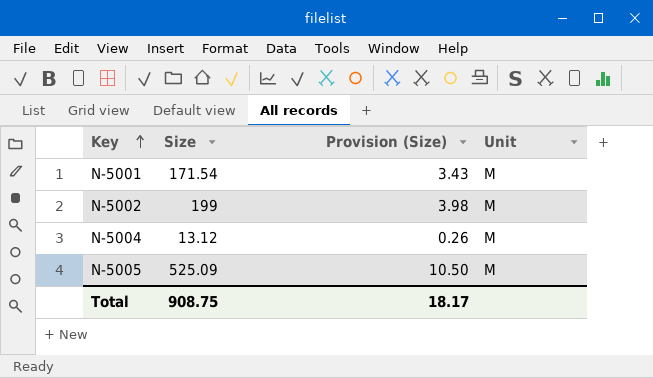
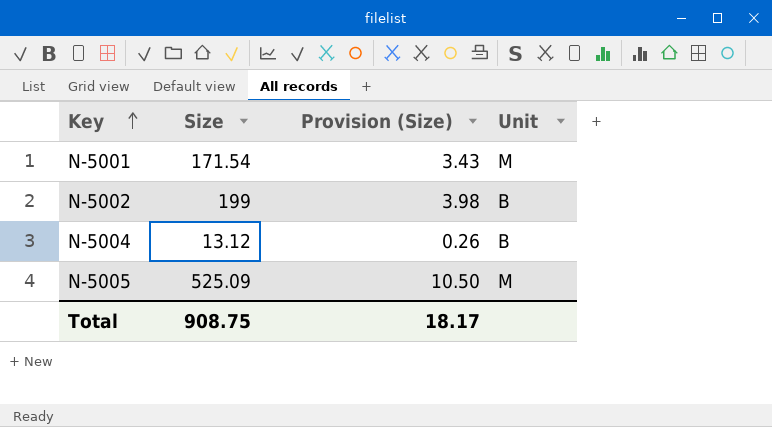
N-5002 | Unit: M -> B
N-5004 | Unit: M -> B

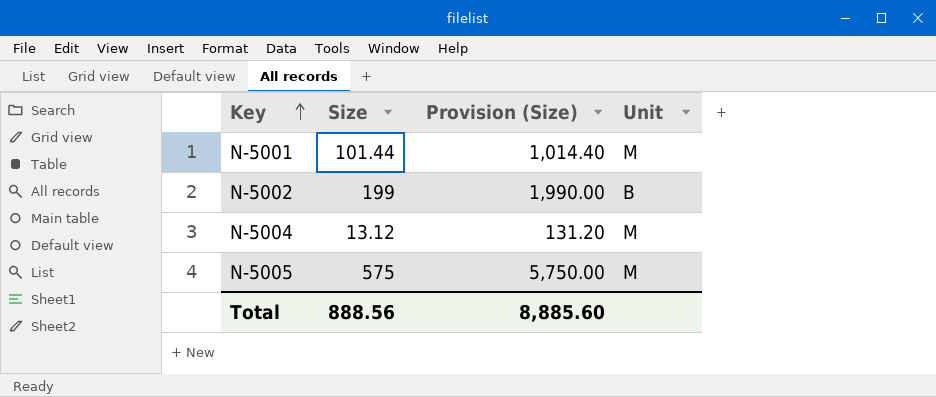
column Provision (Size) | formula: [Size] * 0.02 -> [Size] * 10
N-5001 | Size: 171.54 -> 101.44
N-5004 | Unit: B -> M
N-5005 | Size: 525.09 -> 575
Total | Size: 908.75 -> 888.56
Total | Provision (Size): 18.17 -> 8,885.60

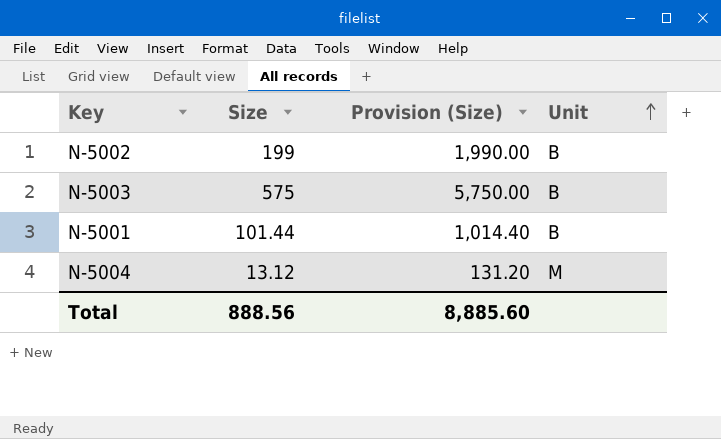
row order: Key ascending -> Unit ascending
row N-5005: 575 | 5,750.00 | M -> none
row N-5003: none -> 575 | 5,750.00 | B
N-5001 | Unit: M -> B

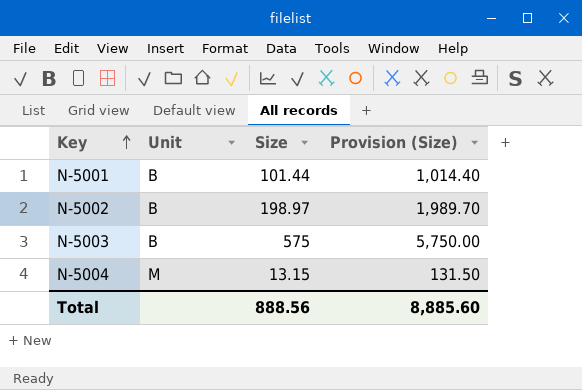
row order: Unit ascending -> Key ascending
column Unit | position: 4 -> 2
N-5002 | Size: 199 -> 198.97
N-5002 | Provision (Size): 1,990.00 -> 1,989.70
N-5004 | Size: 13.12 -> 13.15
N-5004 | Provision (Size): 131.20 -> 131.50

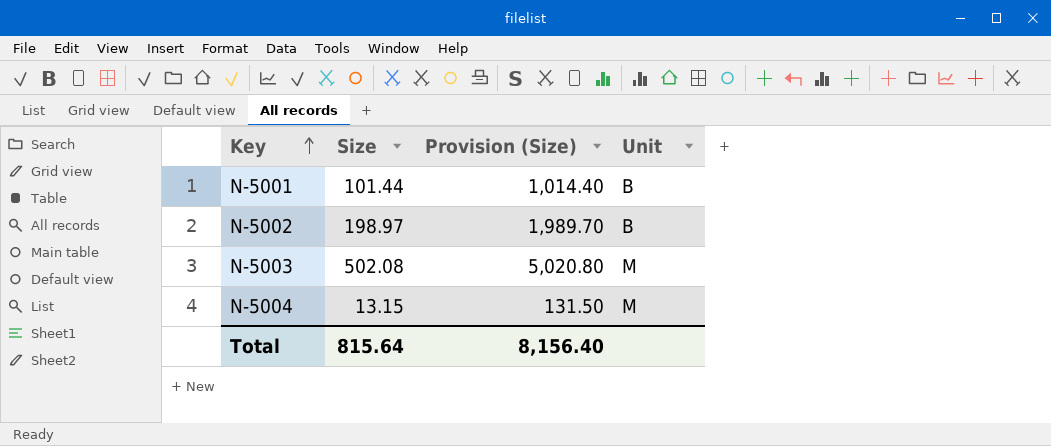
column Unit | position: 2 -> 4
N-5003 | Size: 575 -> 502.08
N-5003 | Provision (Size): 5,750.00 -> 5,020.80
N-5003 | Unit: B -> M
Total | Size: 888.56 -> 815.64
Total | Provision (Size): 8,885.60 -> 8,156.40

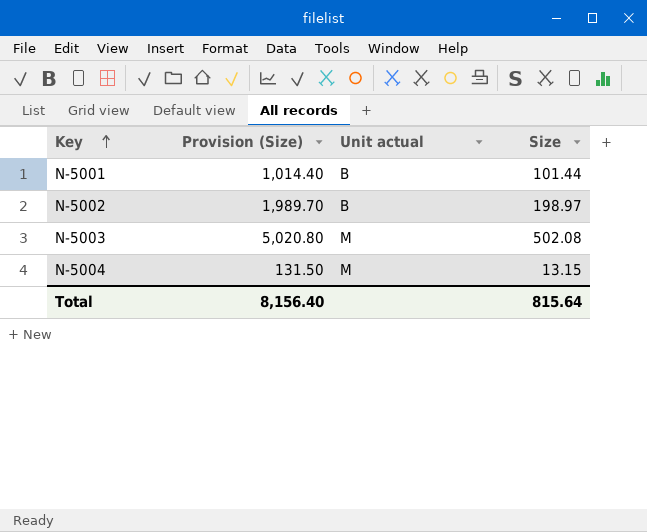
column name: Unit -> Unit actual
column Size | position: 2 -> 4

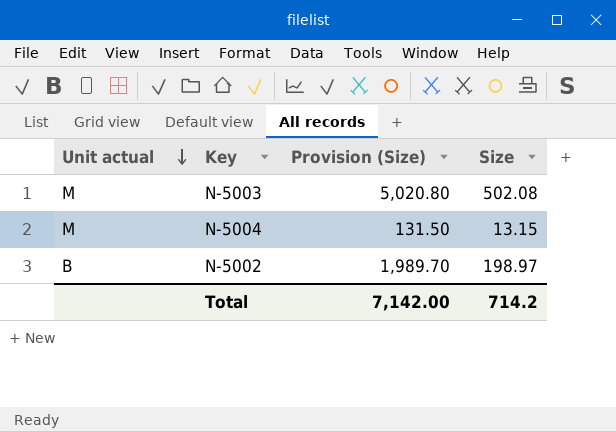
row order: Key ascending -> Unit actual descending
column Unit actual | position: 3 -> 1
row N-5001: 1,014.40 | B | 101.44 -> none
Total | Provision (Size): 8,156.40 -> 7,142.00
Total | Size: 815.64 -> 714.2

